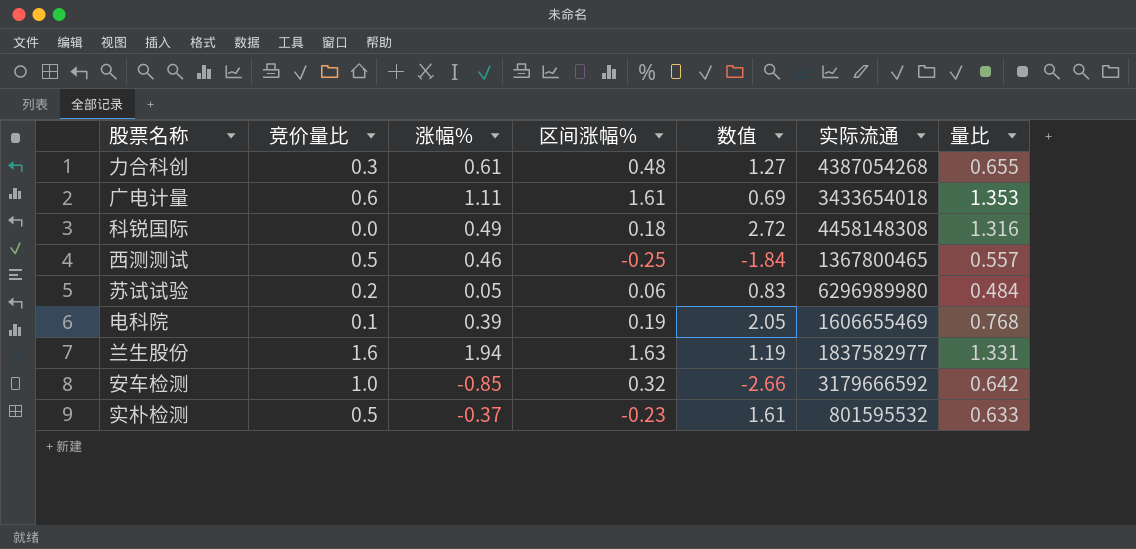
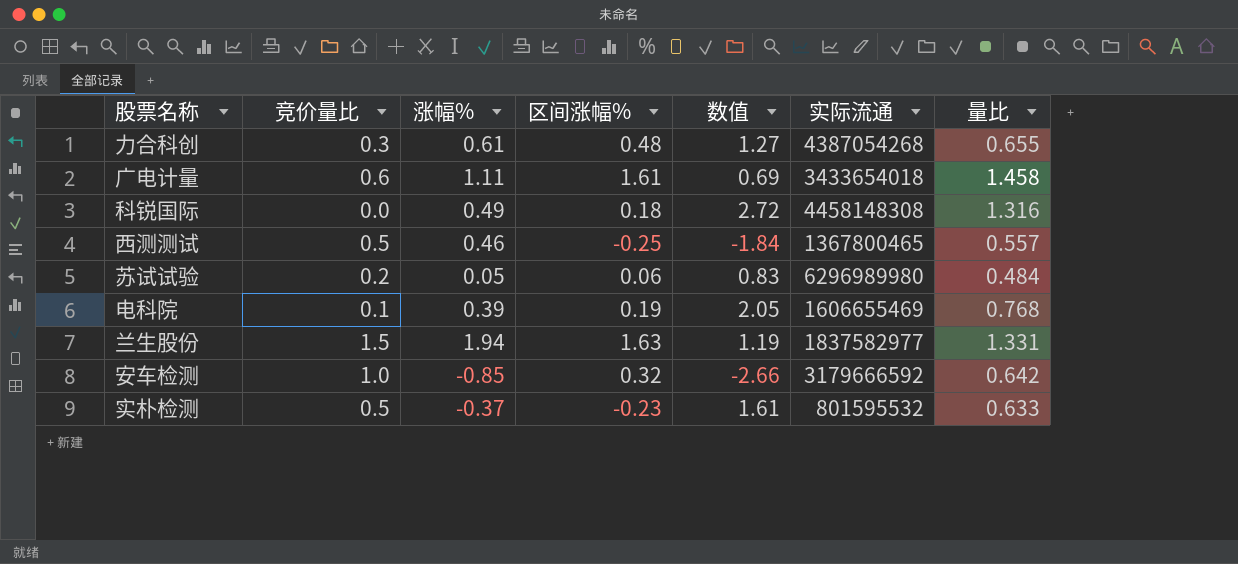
广电计量 | 量比: 1.353 -> 1.458
兰生股份 | 竞价量比: 1.6 -> 1.5

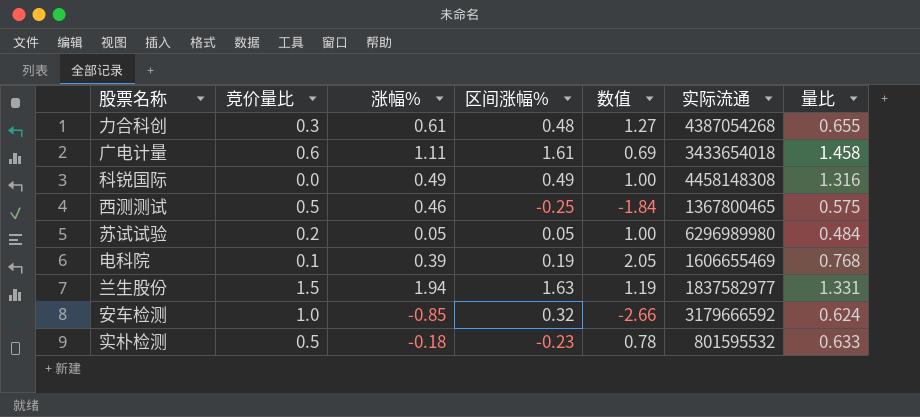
科锐国际 | 区间涨幅%: 0.18 -> 0.49
科锐国际 | 数值: 2.72 -> 1.00
西测测试 | 量比: 0.557 -> 0.575
苏试试验 | 区间涨幅%: 0.06 -> 0.05
苏试试验 | 数值: 0.83 -> 1.00
安车检测 | 量比: 0.642 -> 0.624
实朴检测 | 涨幅%: -0.37 -> -0.18
实朴检测 | 数值: 1.61 -> 0.78

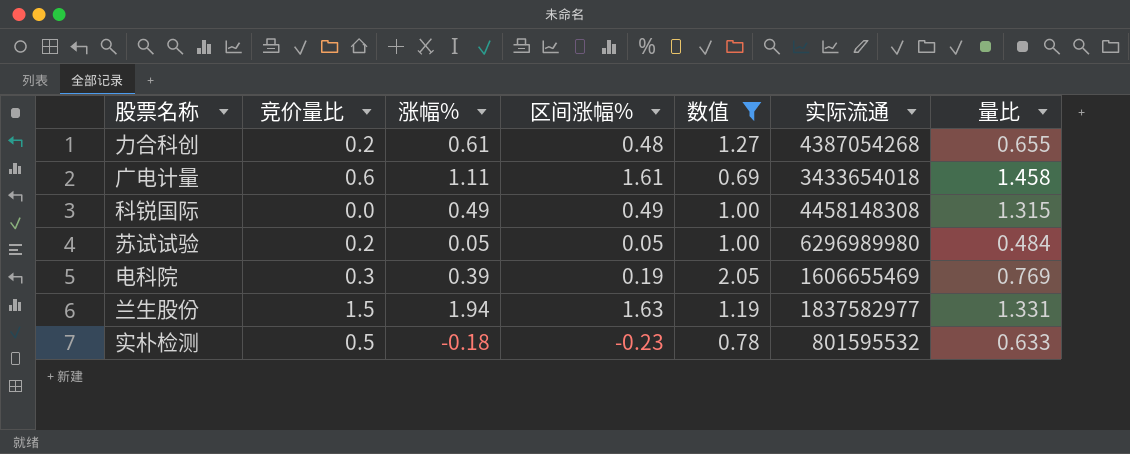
filter: none -> 数值 >= 0.69
力合科创 | 竞价量比: 0.3 -> 0.2
科锐国际 | 量比: 1.316 -> 1.315
电科院 | 竞价量比: 0.1 -> 0.3
电科院 | 量比: 0.768 -> 0.769

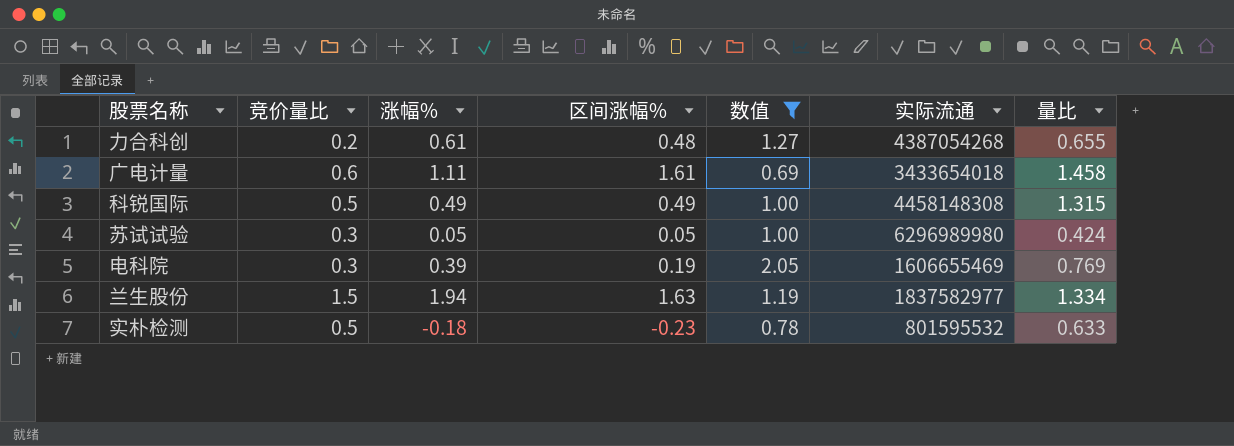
科锐国际 | 竞价量比: 0.0 -> 0.5
苏试试验 | 竞价量比: 0.2 -> 0.3
苏试试验 | 量比: 0.484 -> 0.424
兰生股份 | 量比: 1.331 -> 1.334

